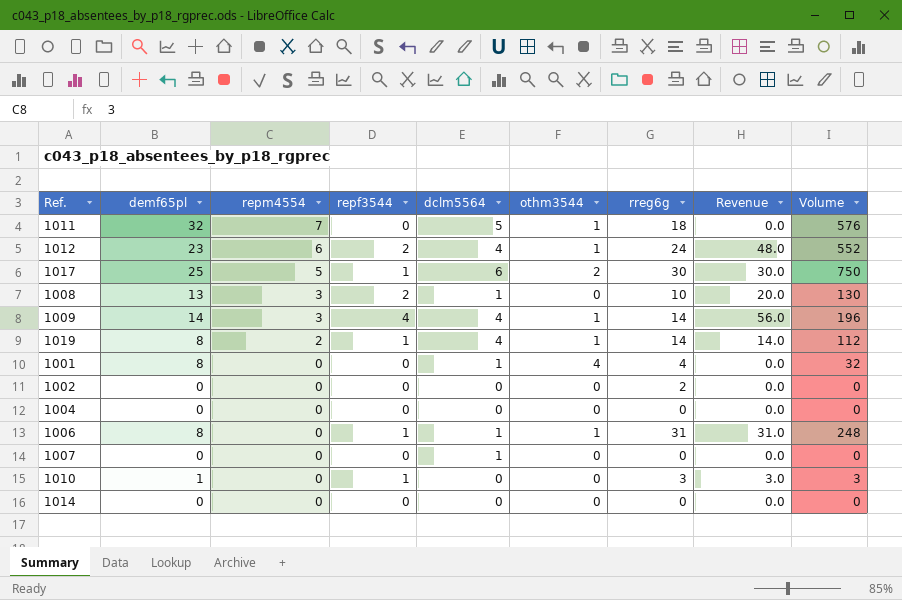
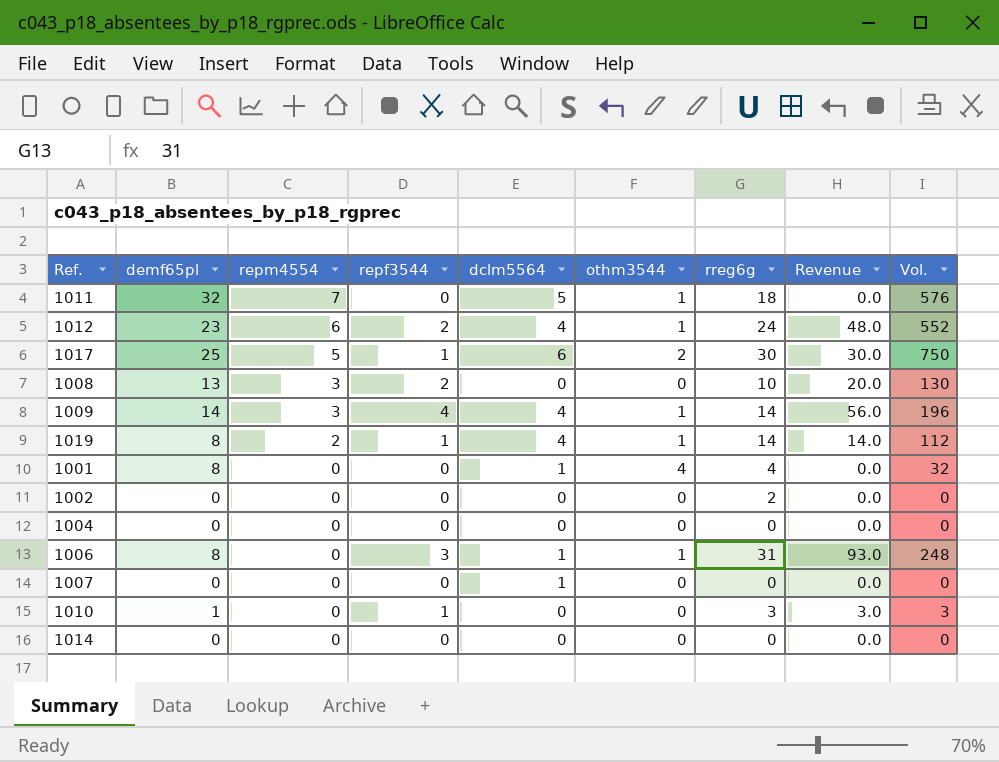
column name: Volume -> Vol.
1008 | dclm5564: 1 -> 0
1006 | repf3544: 1 -> 3
1006 | Revenue: 31.0 -> 93.0

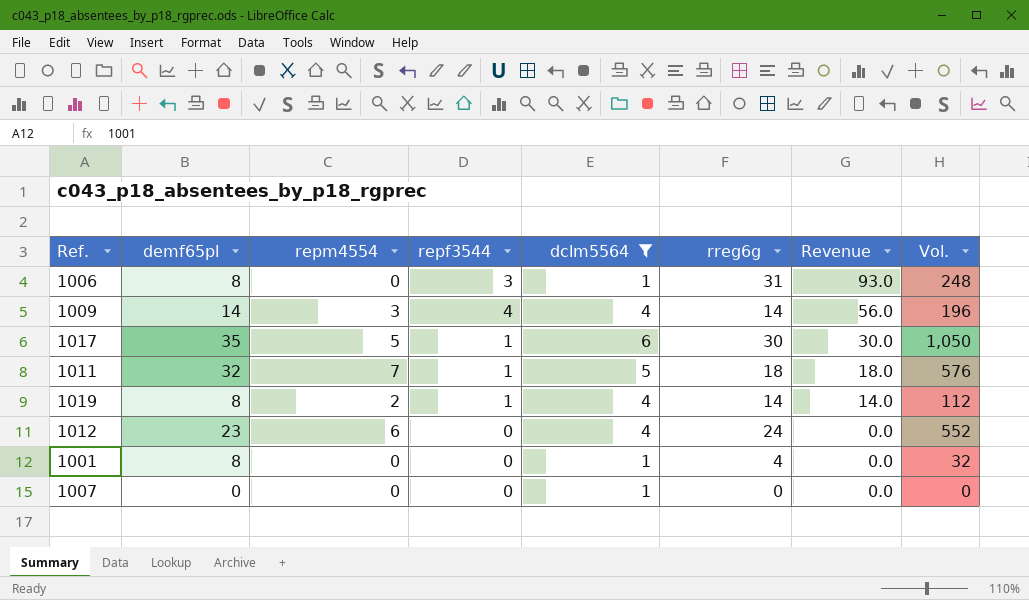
filter: none -> dclm5564 != 0
row order: repm4554 descending -> Revenue descending
column othm3544 | position: 6 -> none
1017 | demf65pl: 25 -> 35
1017 | Vol.: 750 -> 1,050
1011 | repf3544: 0 -> 1
1011 | Revenue: 0.0 -> 18.0
1012 | repf3544: 2 -> 0
1012 | Revenue: 48.0 -> 0.0

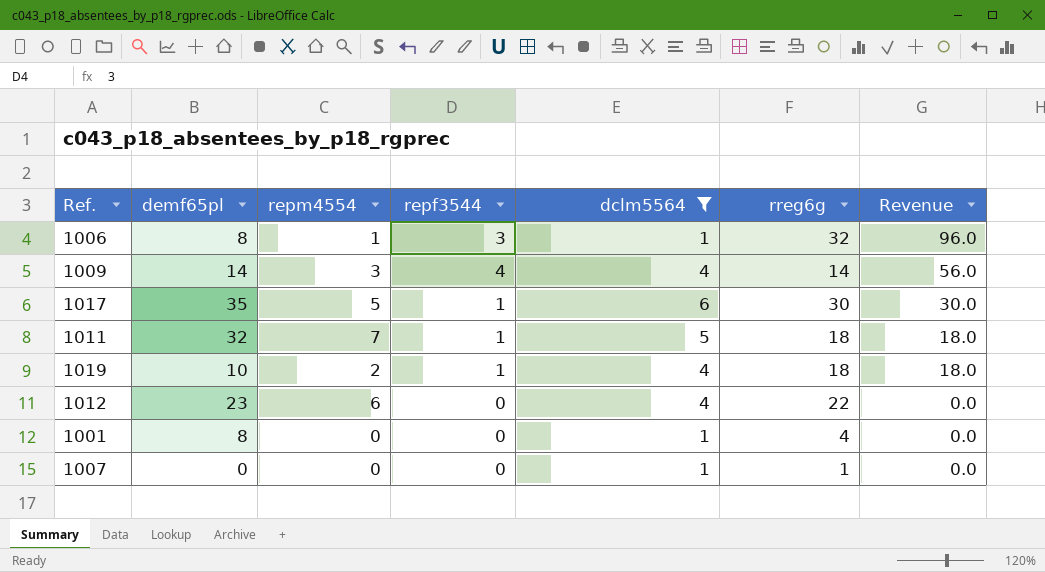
column Vol. | formula: [demf65pl] * [rreg6g] -> none
1006 | repm4554: 0 -> 1
1006 | rreg6g: 31 -> 32
1006 | Revenue: 93.0 -> 96.0
1019 | demf65pl: 8 -> 10
1019 | rreg6g: 14 -> 18
1019 | Revenue: 14.0 -> 18.0
1012 | rreg6g: 24 -> 22
1007 | rreg6g: 0 -> 1

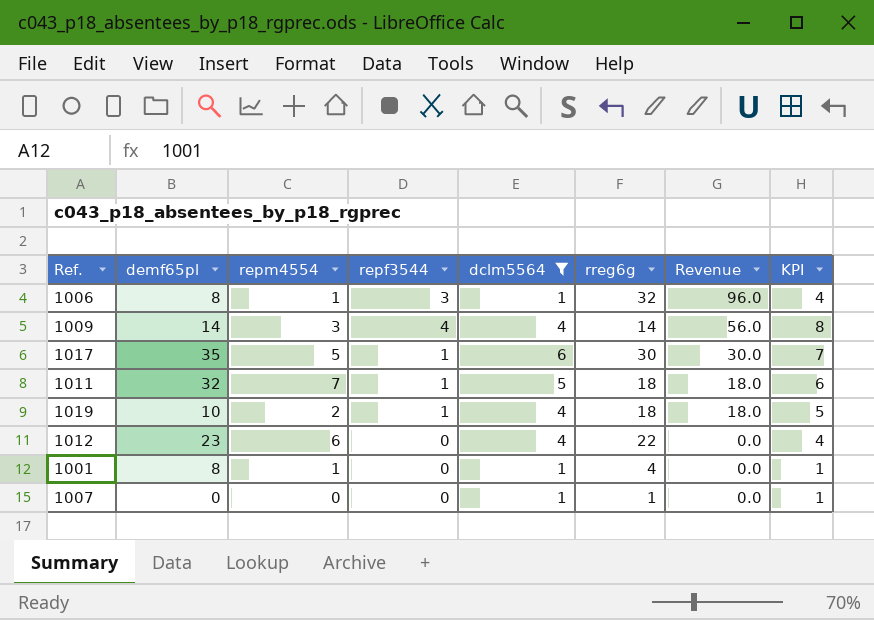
column KPI | formula: none -> [repf3544] + [dclm5564]
1001 | repm4554: 0 -> 1

